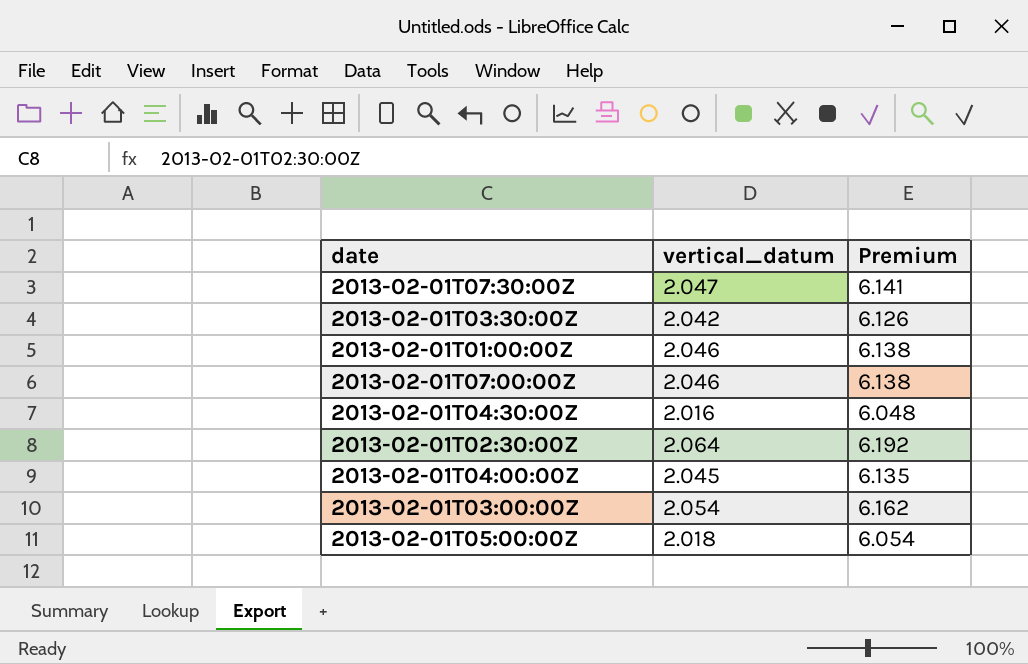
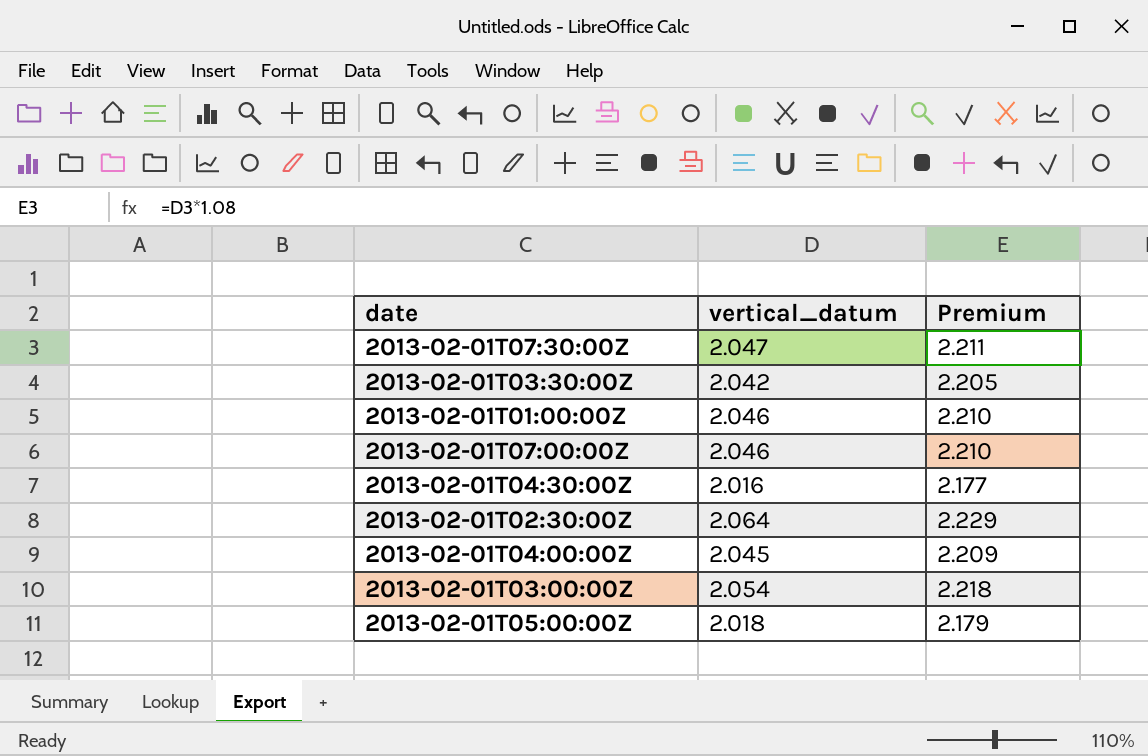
column Premium | formula: [vertical_datum] * 3 -> [vertical_datum] * 1.08

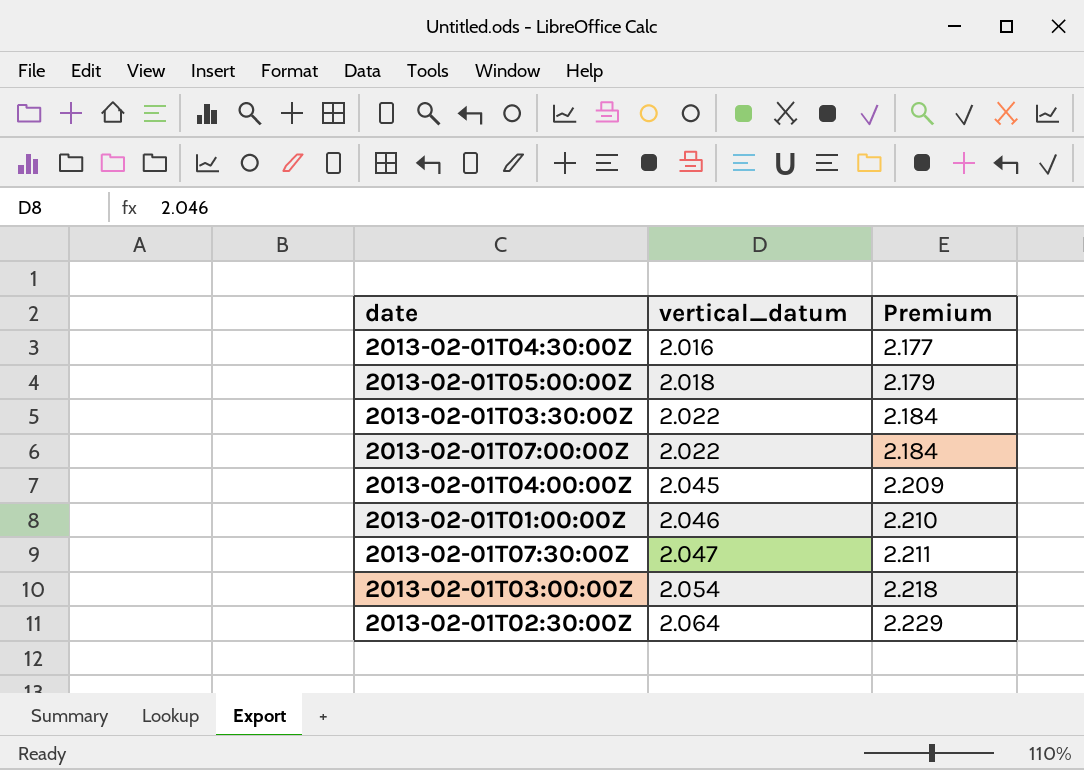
row order: none -> vertical_datum ascending
2013-02-01T03:30:00Z | vertical_datum: 2.042 -> 2.022
2013-02-01T03:30:00Z | Premium: 2.205 -> 2.184
2013-02-01T07:00:00Z | vertical_datum: 2.046 -> 2.022
2013-02-01T07:00:00Z | Premium: 2.210 -> 2.184

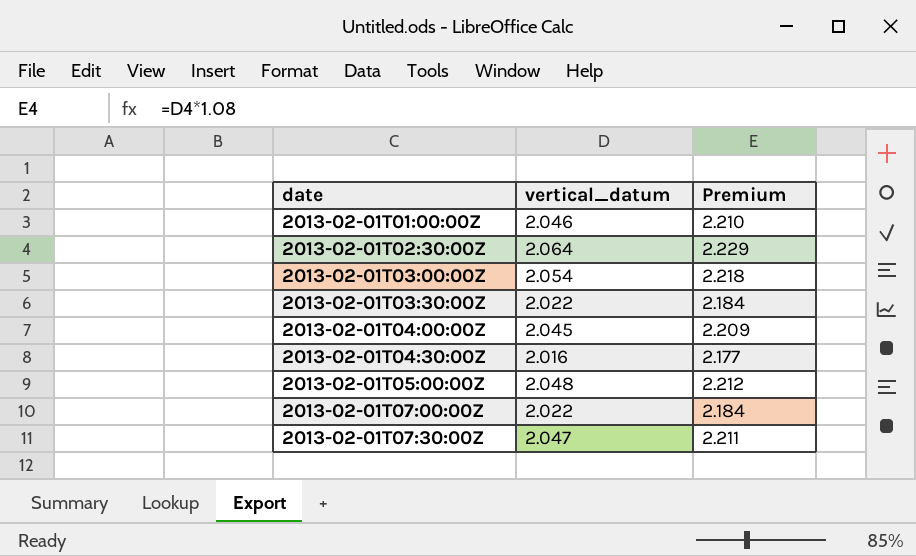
row order: vertical_datum ascending -> date ascending
2013-02-01T05:00:00Z | vertical_datum: 2.018 -> 2.048
2013-02-01T05:00:00Z | Premium: 2.179 -> 2.212

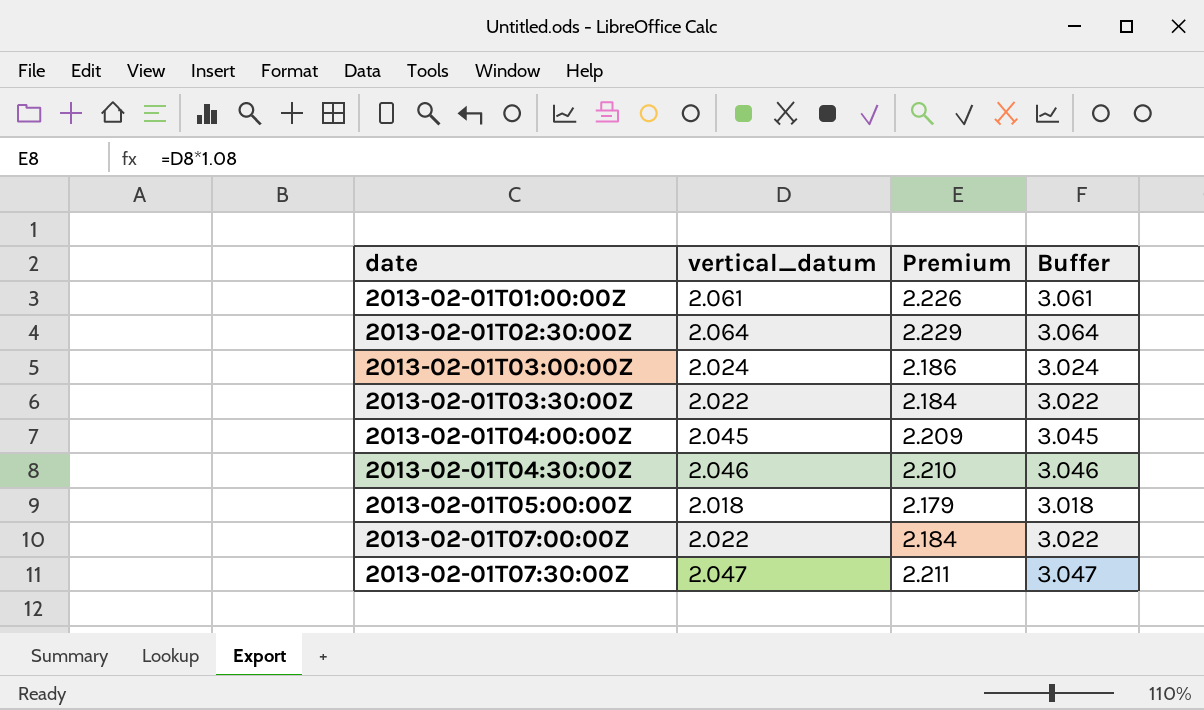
column Buffer | formula: none -> [vertical_datum] + 1
2013-02-01T01:00:00Z | vertical_datum: 2.046 -> 2.061
2013-02-01T01:00:00Z | Premium: 2.210 -> 2.226
2013-02-01T03:00:00Z | vertical_datum: 2.054 -> 2.024
2013-02-01T03:00:00Z | Premium: 2.218 -> 2.186
2013-02-01T04:30:00Z | vertical_datum: 2.016 -> 2.046
2013-02-01T04:30:00Z | Premium: 2.177 -> 2.210
2013-02-01T05:00:00Z | vertical_datum: 2.048 -> 2.018
2013-02-01T05:00:00Z | Premium: 2.212 -> 2.179

